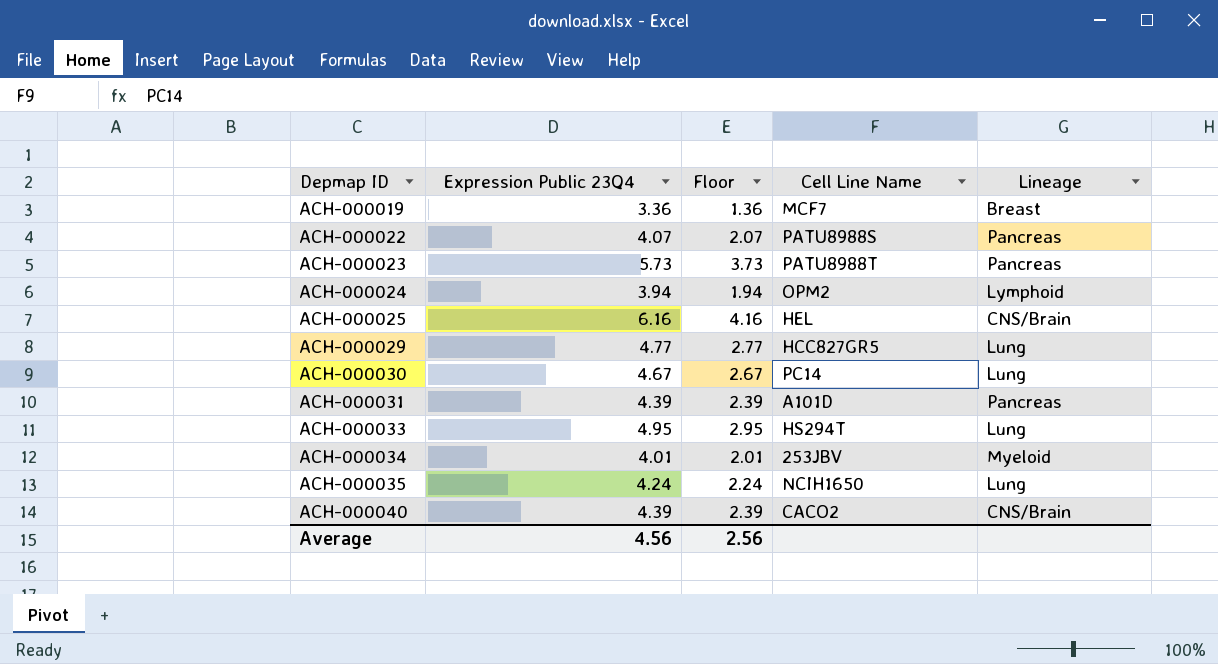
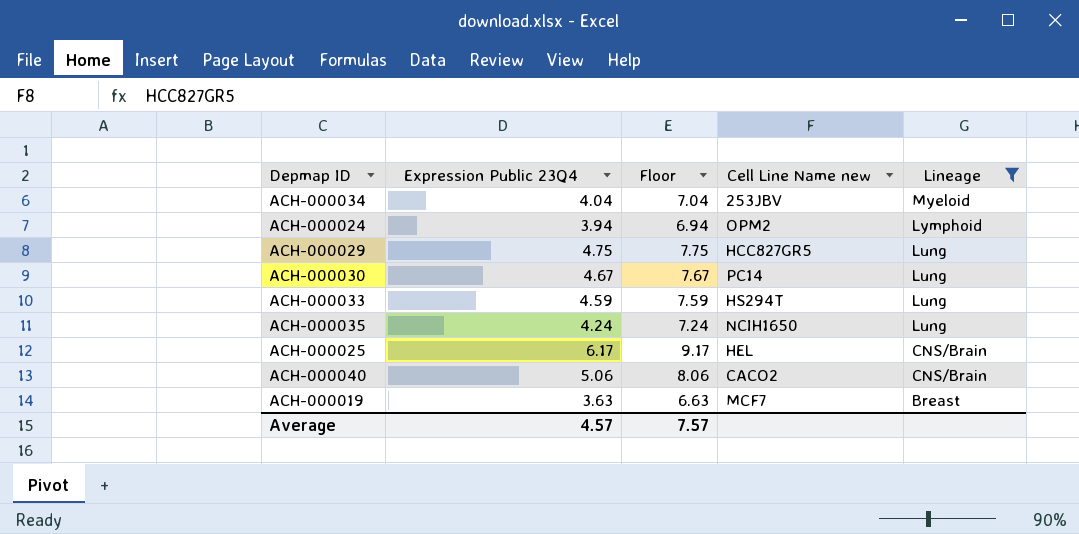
filter: none -> Lineage != Pancreas
row order: Depmap ID ascending -> Lineage descending
column Floor | formula: [Expression Public 23Q4] - 2 -> [Expression Public 23Q4] + 3
column name: Cell Line Name -> Cell Line Name new
ACH-000034 | Expression Public 23Q4: 4.01 -> 4.04
ACH-000029 | Expression Public 23Q4: 4.77 -> 4.75
ACH-000033 | Expression Public 23Q4: 4.95 -> 4.59
ACH-000025 | Expression Public 23Q4: 6.16 -> 6.17
ACH-000040 | Expression Public 23Q4: 4.39 -> 5.06
ACH-000019 | Expression Public 23Q4: 3.36 -> 3.63
Average | Expression Public 23Q4: 4.56 -> 4.57
Average | Floor: 2.56 -> 7.57

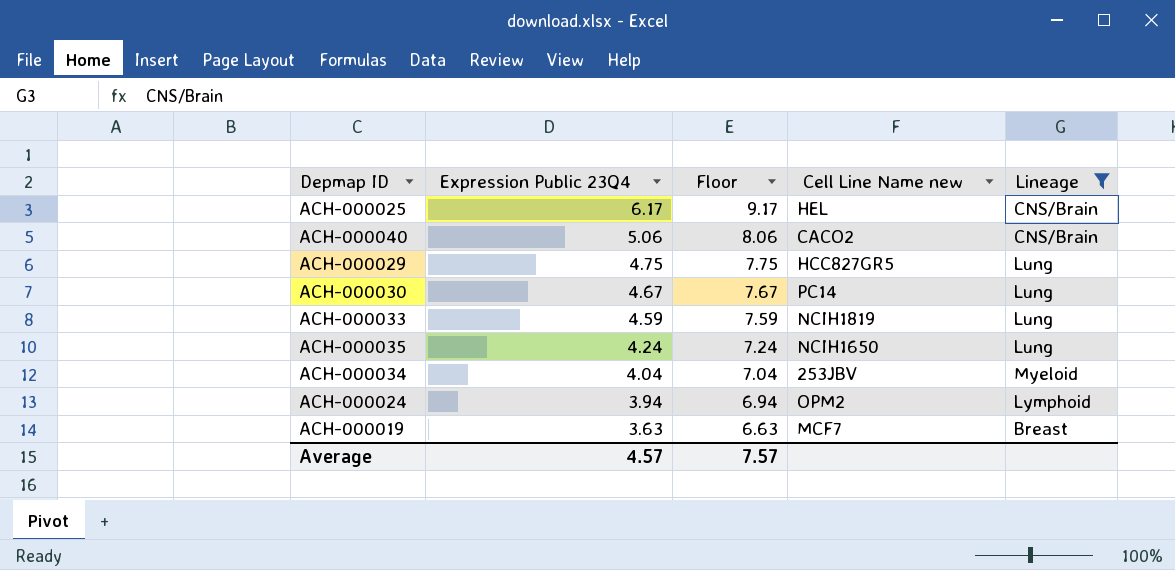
row order: Lineage descending -> Expression Public 23Q4 descending
ACH-000033 | Cell Line Name new: HS294T -> NCIH1819

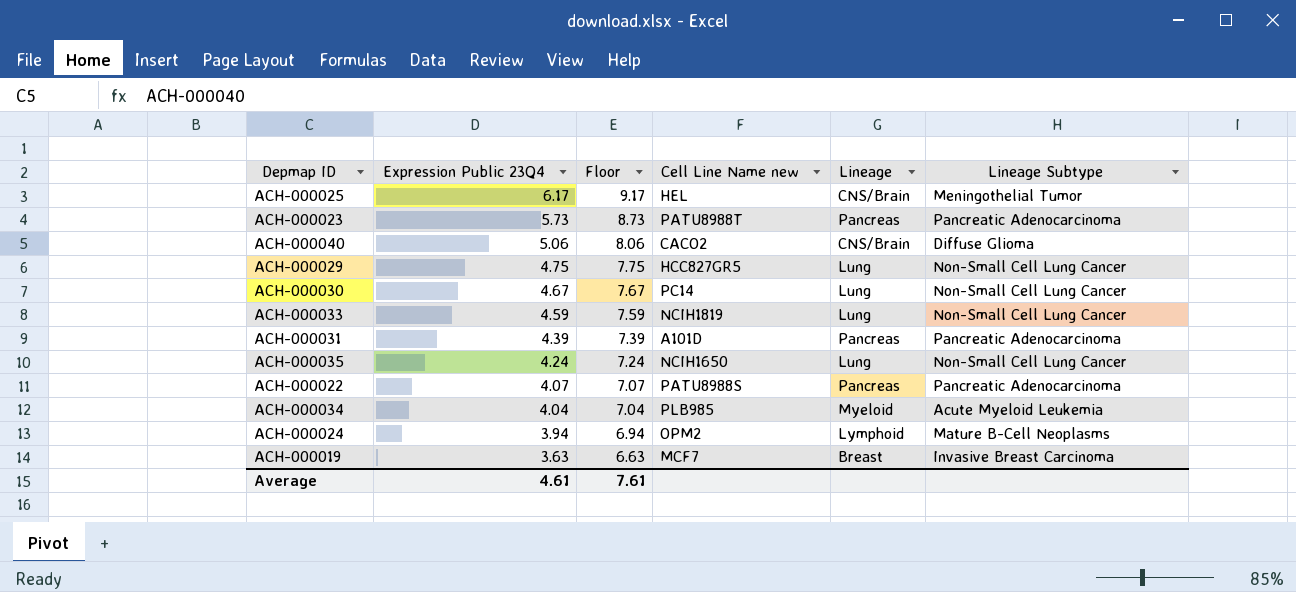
filter: Lineage != Pancreas -> none
column Lineage Subtype | position: none -> 6
ACH-000034 | Cell Line Name new: 253JBV -> PLB985
Average | Expression Public 23Q4: 4.57 -> 4.61
Average | Floor: 7.57 -> 7.61

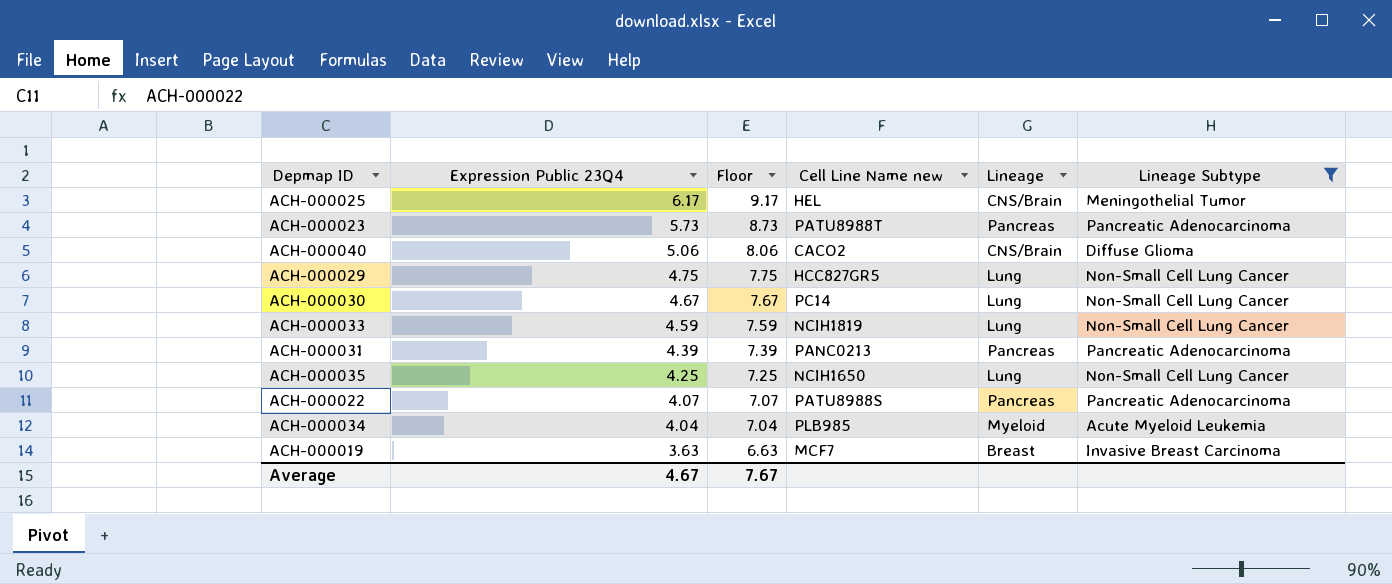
filter: none -> Lineage Subtype != Mature B-Cell Neoplasms
ACH-000031 | Cell Line Name new: A101D -> PANC0213
ACH-000035 | Expression Public 23Q4: 4.24 -> 4.25
ACH-000035 | Floor: 7.24 -> 7.25
Average | Expression Public 23Q4: 4.61 -> 4.67
Average | Floor: 7.61 -> 7.67

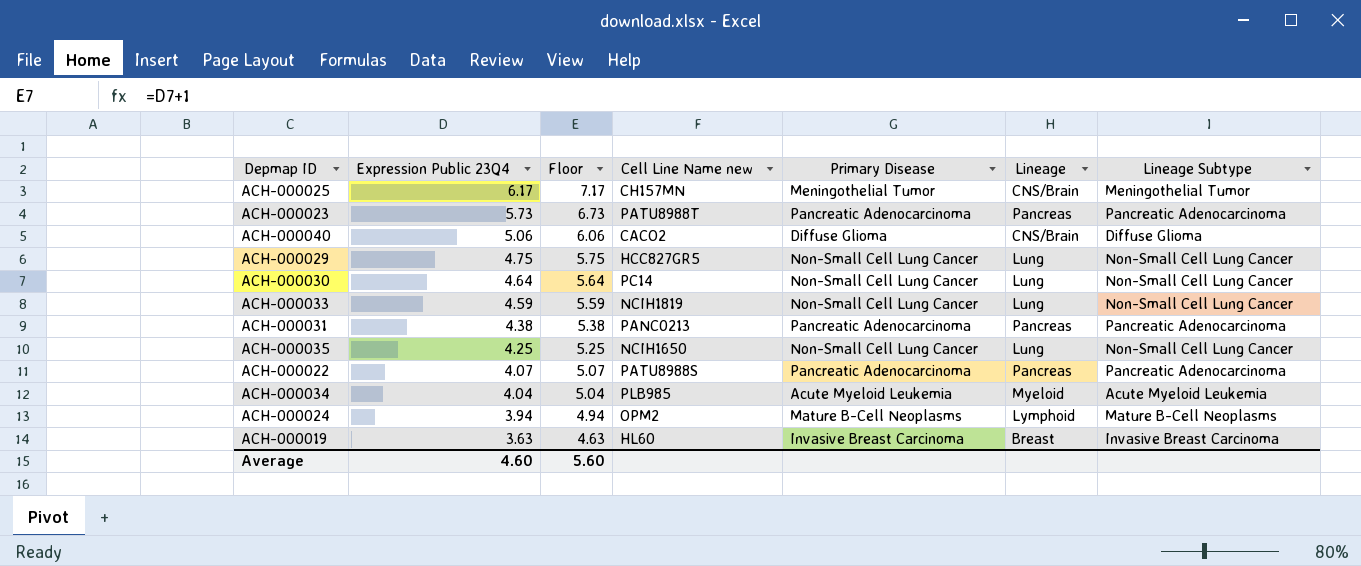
filter: Lineage Subtype != Mature B-Cell Neoplasms -> none
column Floor | formula: [Expression Public 23Q4] + 3 -> [Expression Public 23Q4] + 1
column Primary Disease | position: none -> 5
ACH-000025 | Cell Line Name new: HEL -> CH157MN
ACH-000030 | Expression Public 23Q4: 4.67 -> 4.64
ACH-000031 | Expression Public 23Q4: 4.39 -> 4.38
ACH-000019 | Cell Line Name new: MCF7 -> HL60
Average | Expression Public 23Q4: 4.67 -> 4.60
Average | Floor: 7.67 -> 5.60

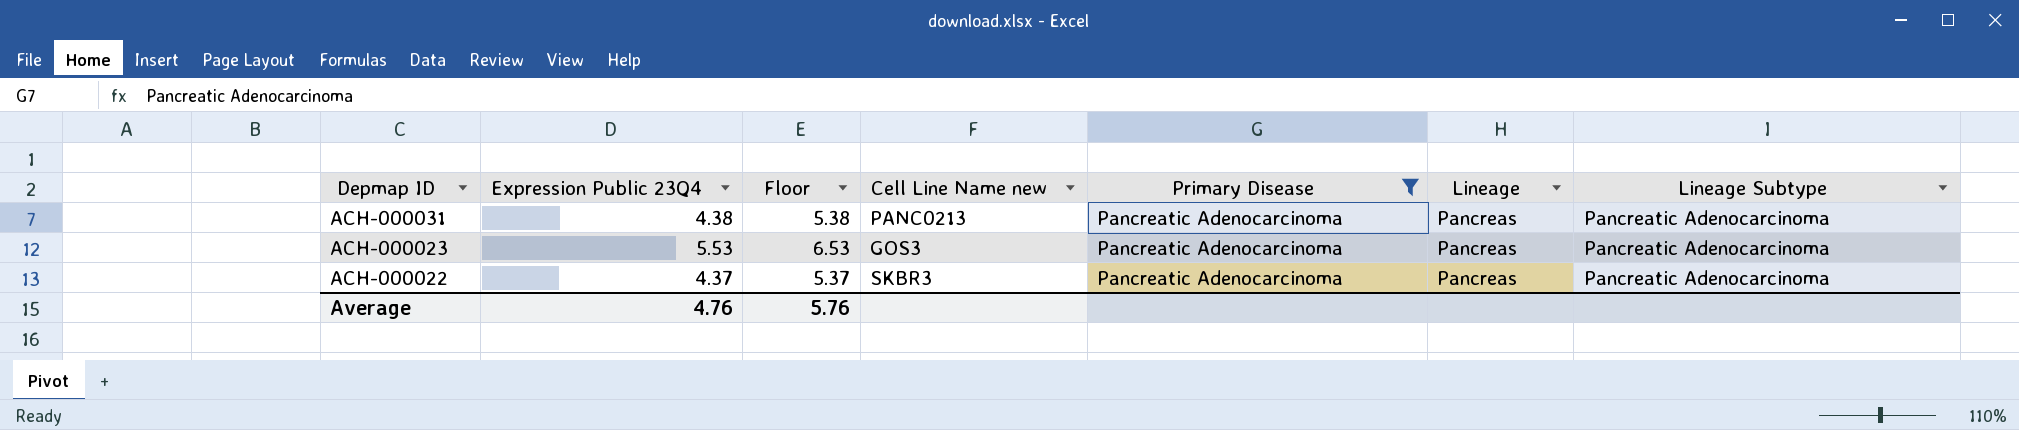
filter: none -> Primary Disease = Pancreatic Adenocarcinoma
row order: Expression Public 23Q4 descending -> Depmap ID descending
ACH-000023 | Expression Public 23Q4: 5.73 -> 5.53
ACH-000023 | Floor: 6.73 -> 6.53
ACH-000023 | Cell Line Name new: PATU8988T -> GOS3
ACH-000022 | Expression Public 23Q4: 4.07 -> 4.37
ACH-000022 | Floor: 5.07 -> 5.37
ACH-000022 | Cell Line Name new: PATU8988S -> SKBR3
Average | Expression Public 23Q4: 4.60 -> 4.76
Average | Floor: 5.60 -> 5.76

